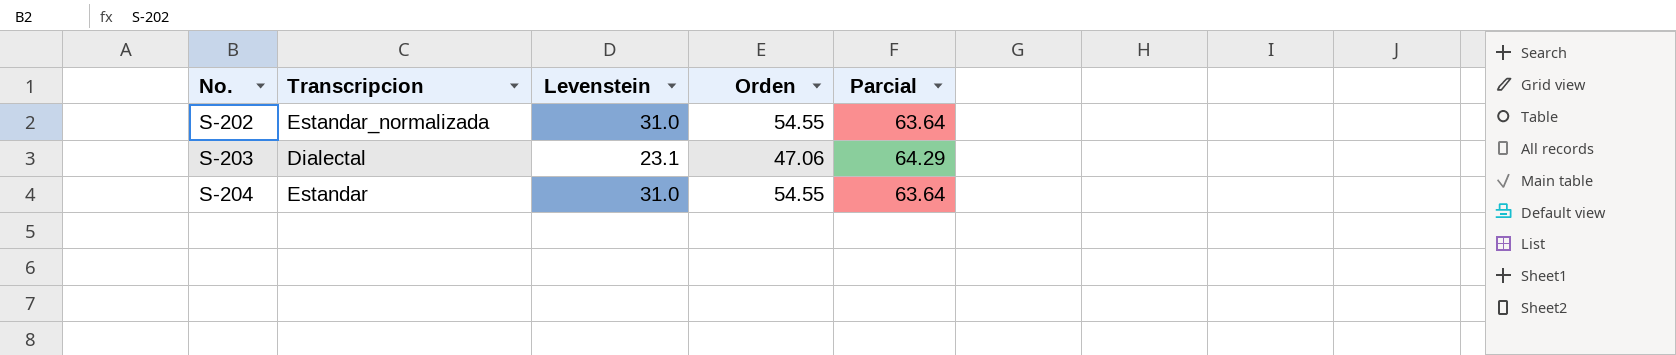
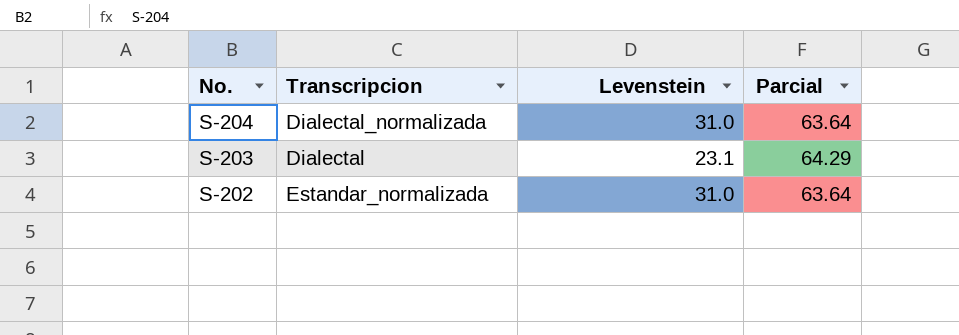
row order: No. ascending -> No. descending
column Orden | position: 4 -> none
S-204 | Transcripcion: Estandar -> Dialectal_normalizada

